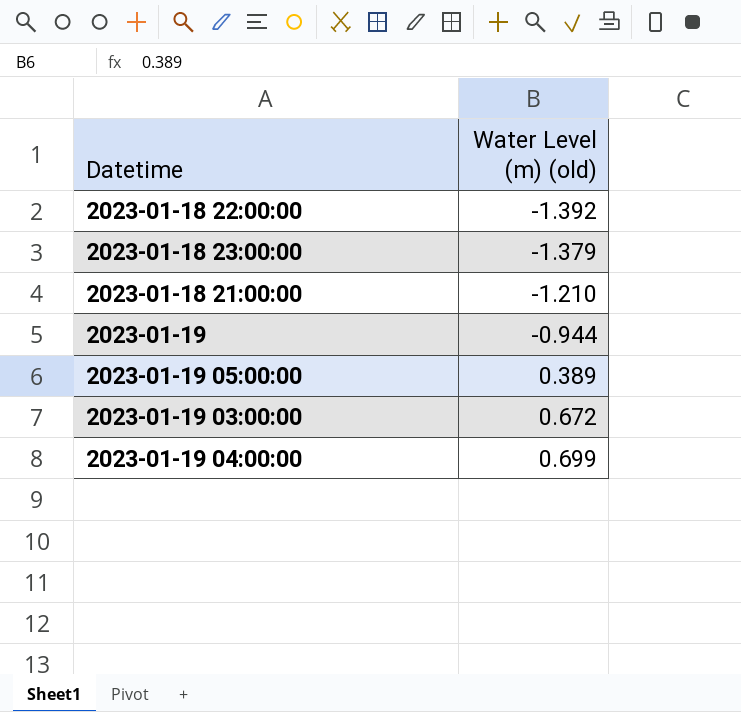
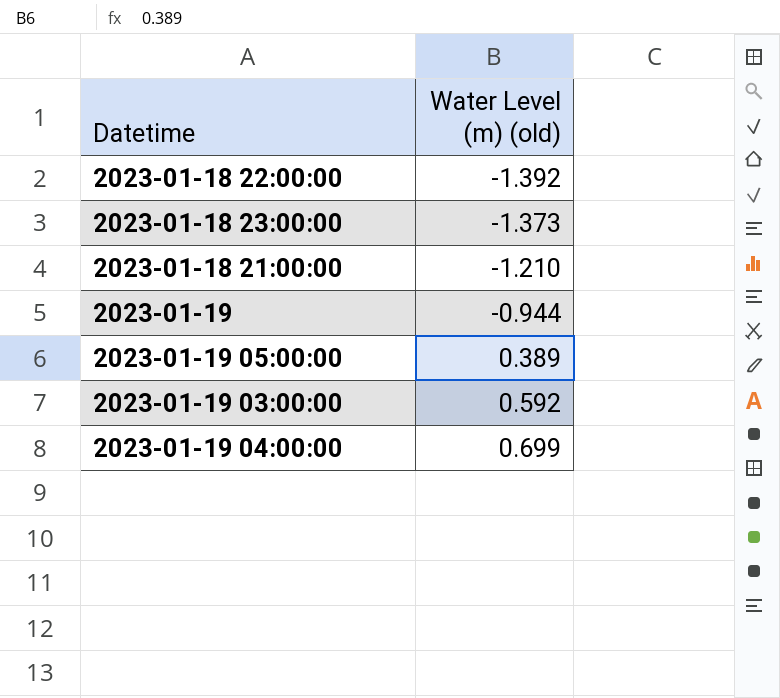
2023-01-18 23:00:00 | Water Level (m) (old): -1.379 -> -1.373
2023-01-19 03:00:00 | Water Level (m) (old): 0.672 -> 0.592

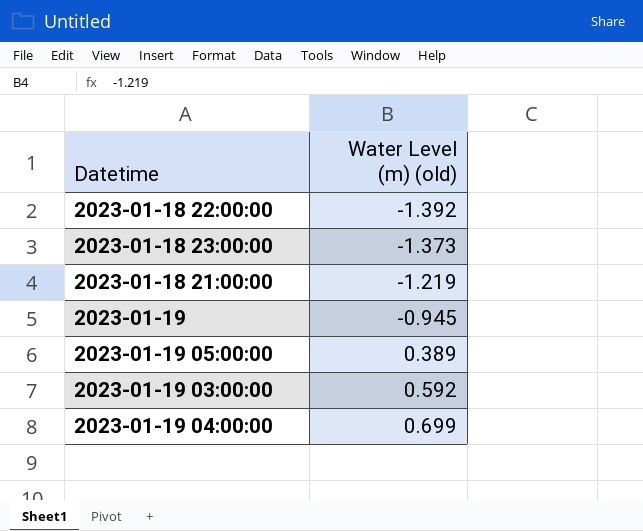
2023-01-18 21:00:00 | Water Level (m) (old): -1.210 -> -1.219
2023-01-19 | Water Level (m) (old): -0.944 -> -0.945

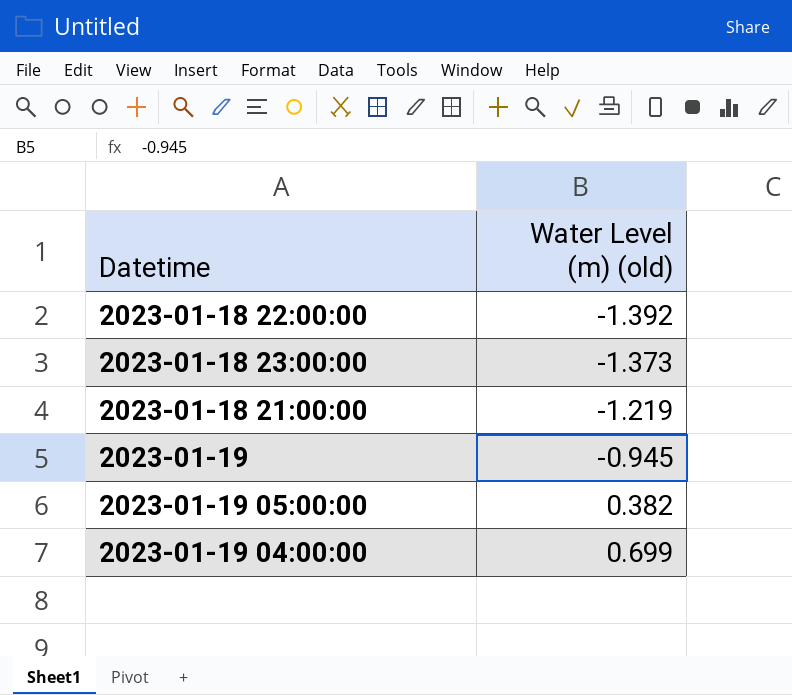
row 2023-01-19 03:00:00: 0.592 -> none
2023-01-19 05:00:00 | Water Level (m) (old): 0.389 -> 0.382

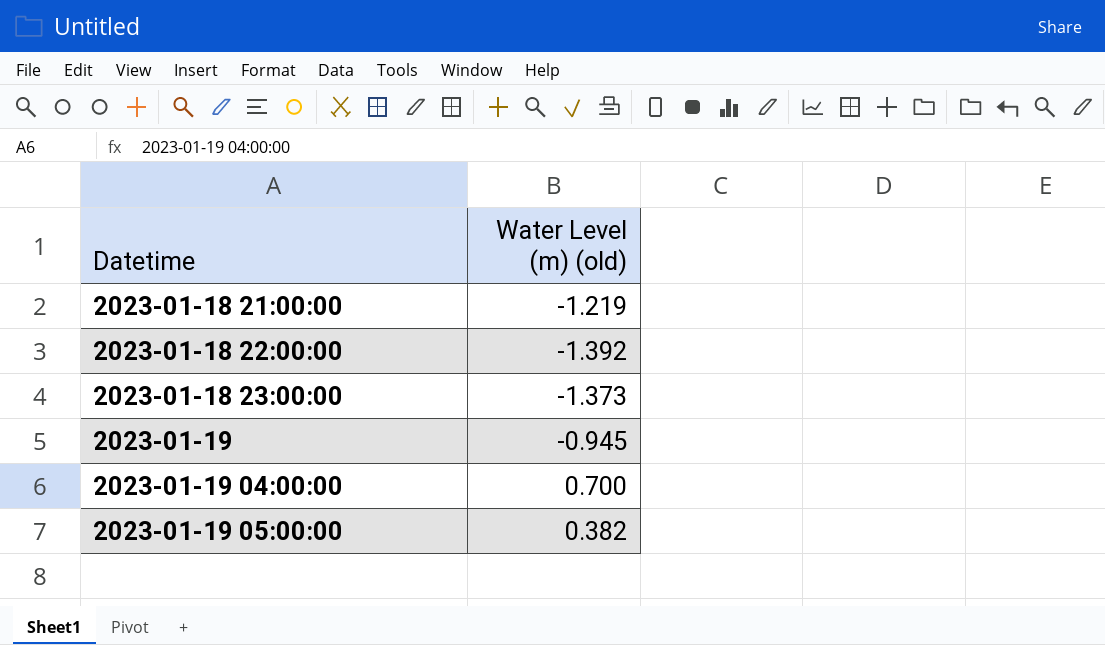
row order: Water Level (m) (old) ascending -> Datetime ascending
2023-01-19 04:00:00 | Water Level (m) (old): 0.699 -> 0.700

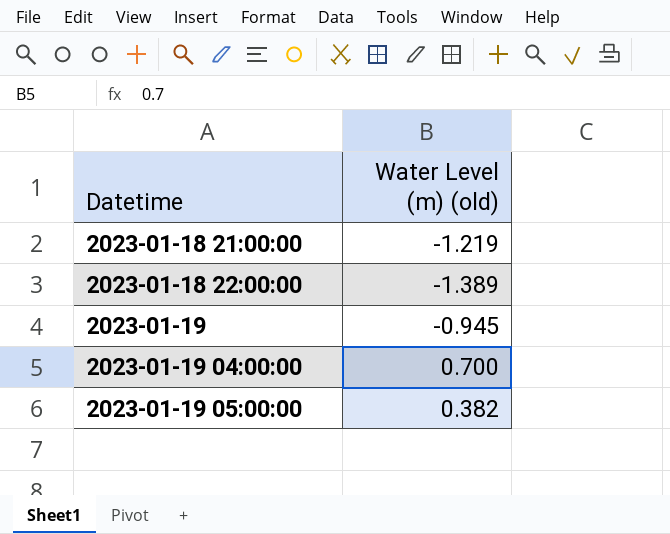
row 2023-01-18 23:00:00: -1.373 -> none
2023-01-18 22:00:00 | Water Level (m) (old): -1.392 -> -1.389

